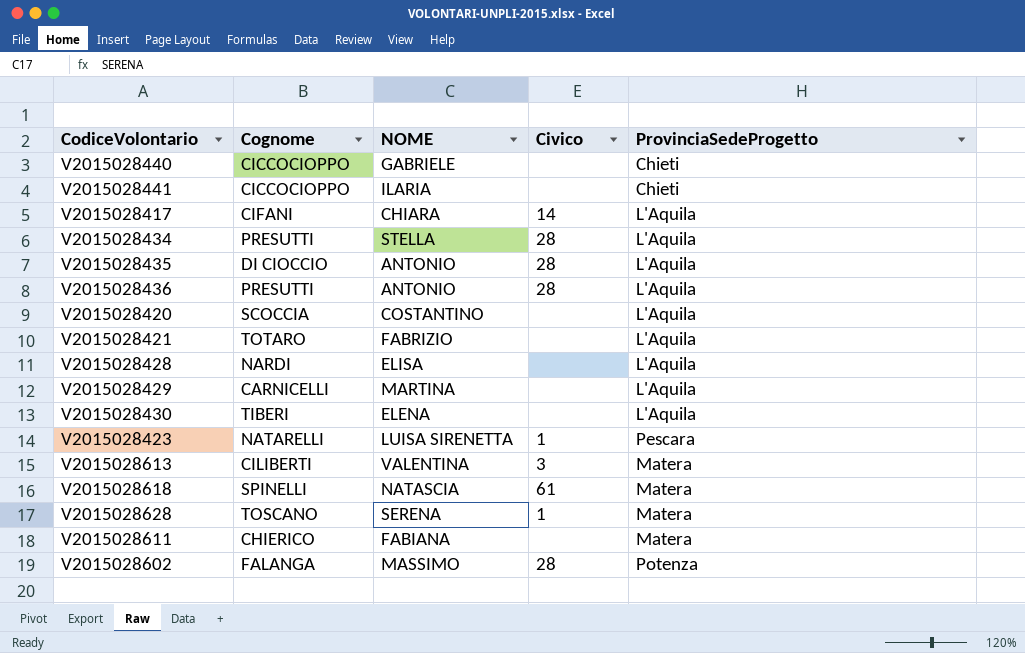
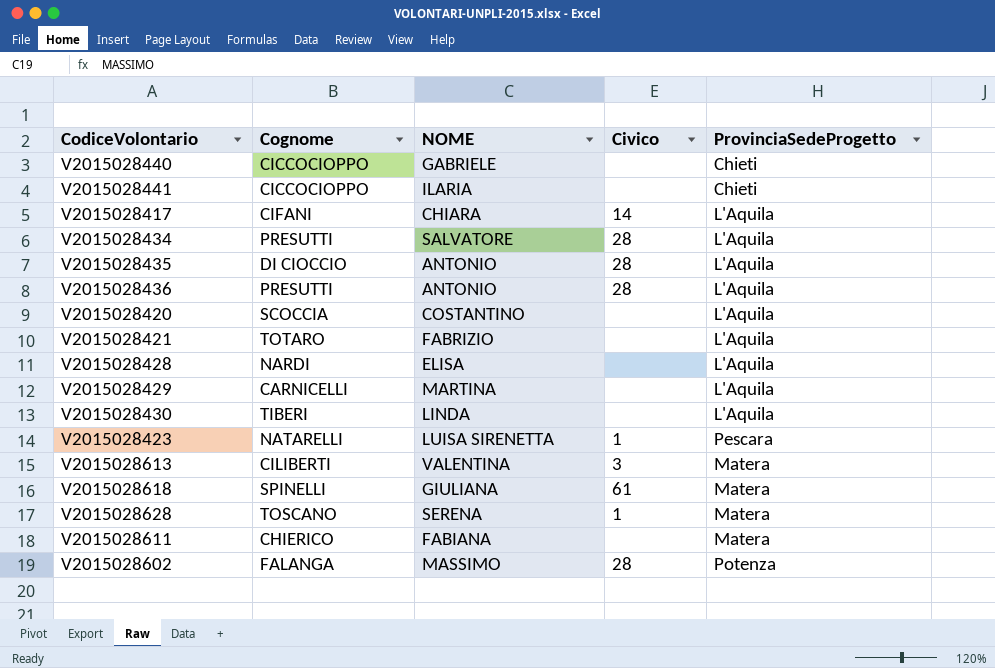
V2015028434 | NOME: STELLA -> SALVATORE
V2015028430 | NOME: ELENA -> LINDA
V2015028618 | NOME: NATASCIA -> GIULIANA

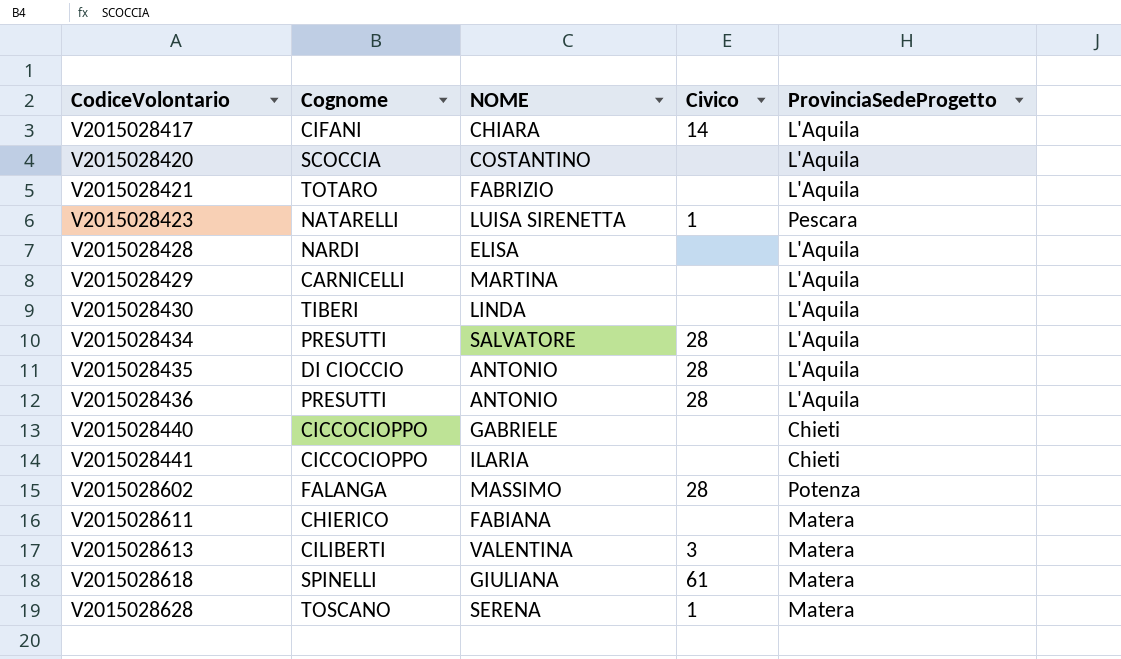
row order: none -> CodiceVolontario ascending

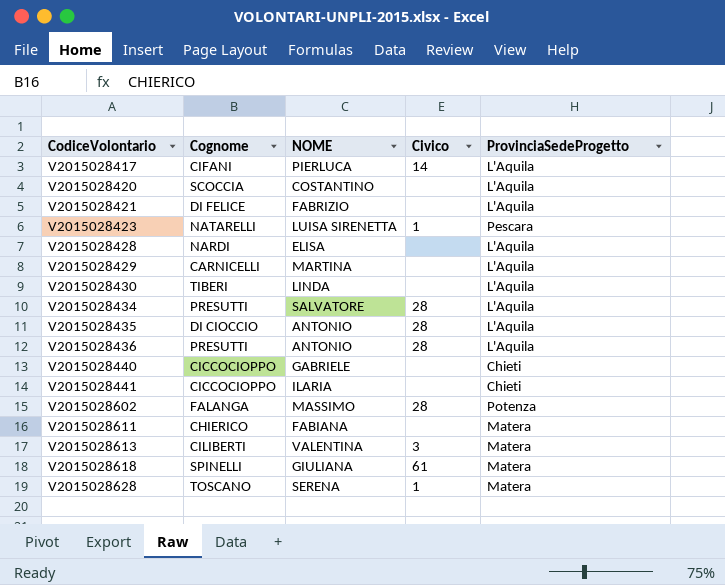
V2015028417 | NOME: CHIARA -> PIERLUCA
V2015028421 | Cognome: TOTARO -> DI FELICE

